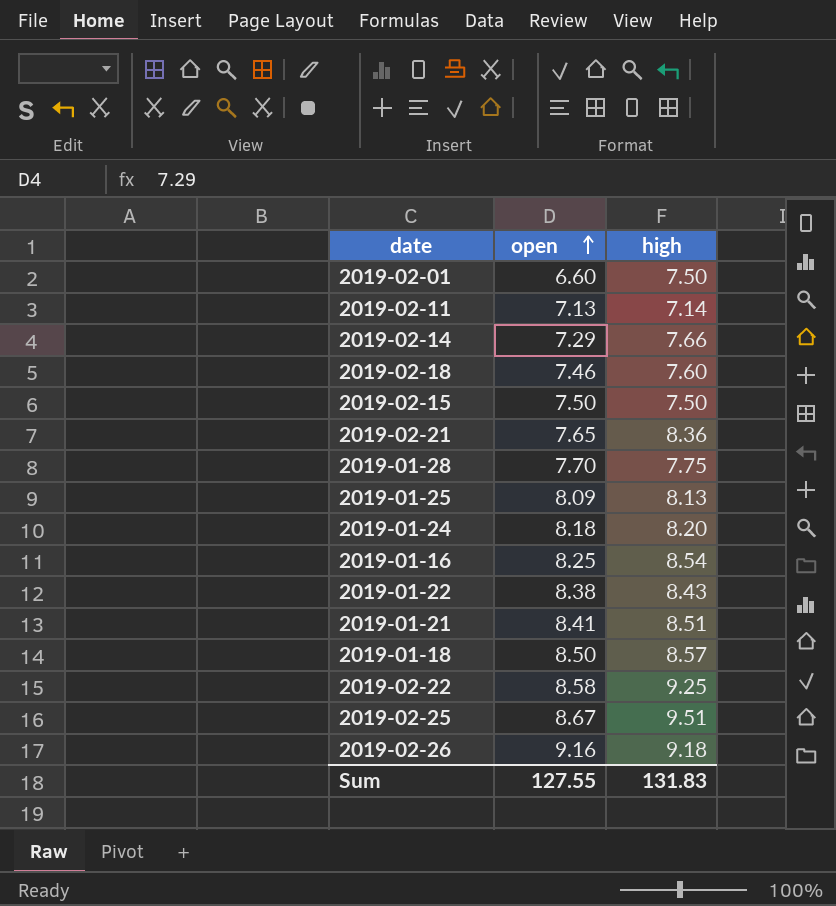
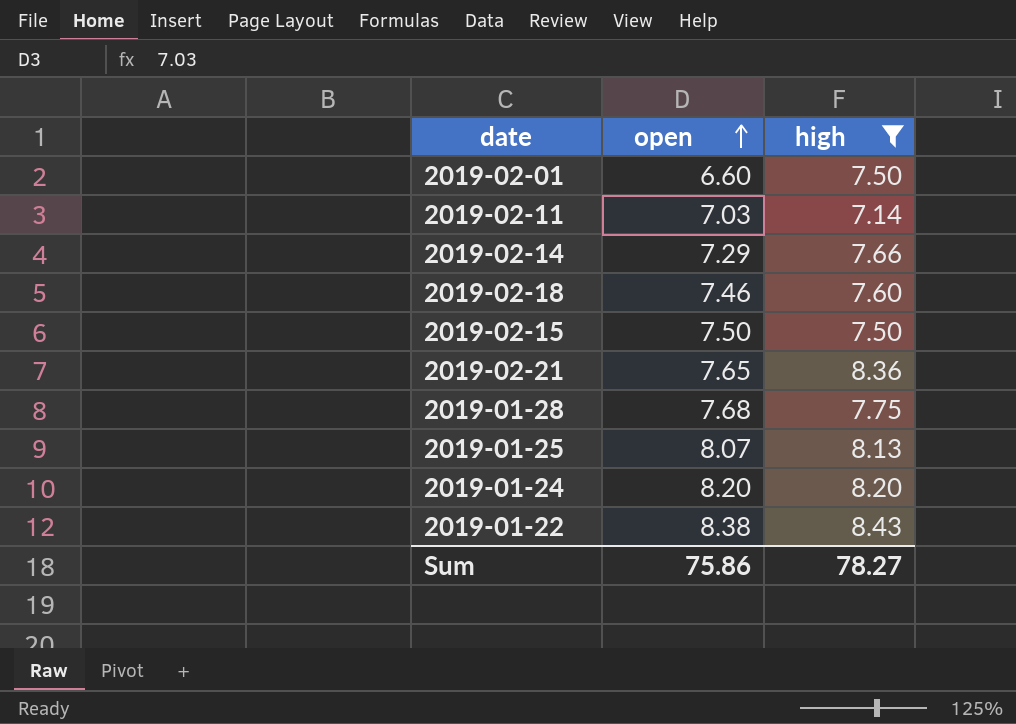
filter: none -> high <= 8.43
2019-02-11 | open: 7.13 -> 7.03
2019-01-28 | open: 7.70 -> 7.68
2019-01-25 | open: 8.09 -> 8.07
2019-01-24 | open: 8.18 -> 8.20
Sum | open: 127.55 -> 75.86
Sum | high: 131.83 -> 78.27

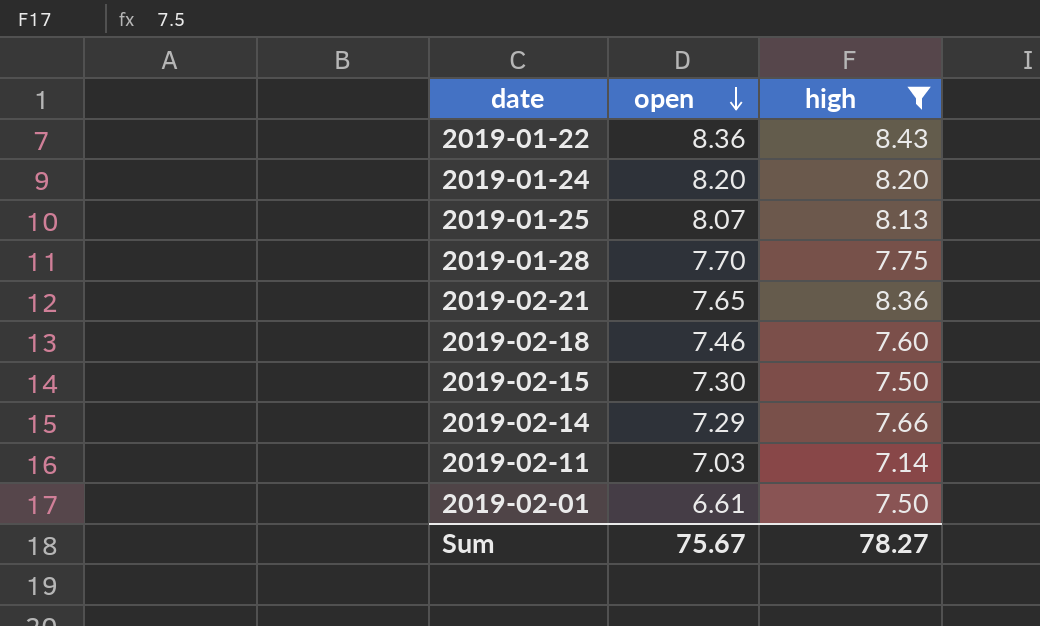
row order: open ascending -> open descending
2019-01-22 | open: 8.38 -> 8.36
2019-01-28 | open: 7.68 -> 7.70
2019-02-15 | open: 7.50 -> 7.30
2019-02-01 | open: 6.60 -> 6.61
Sum | open: 75.86 -> 75.67

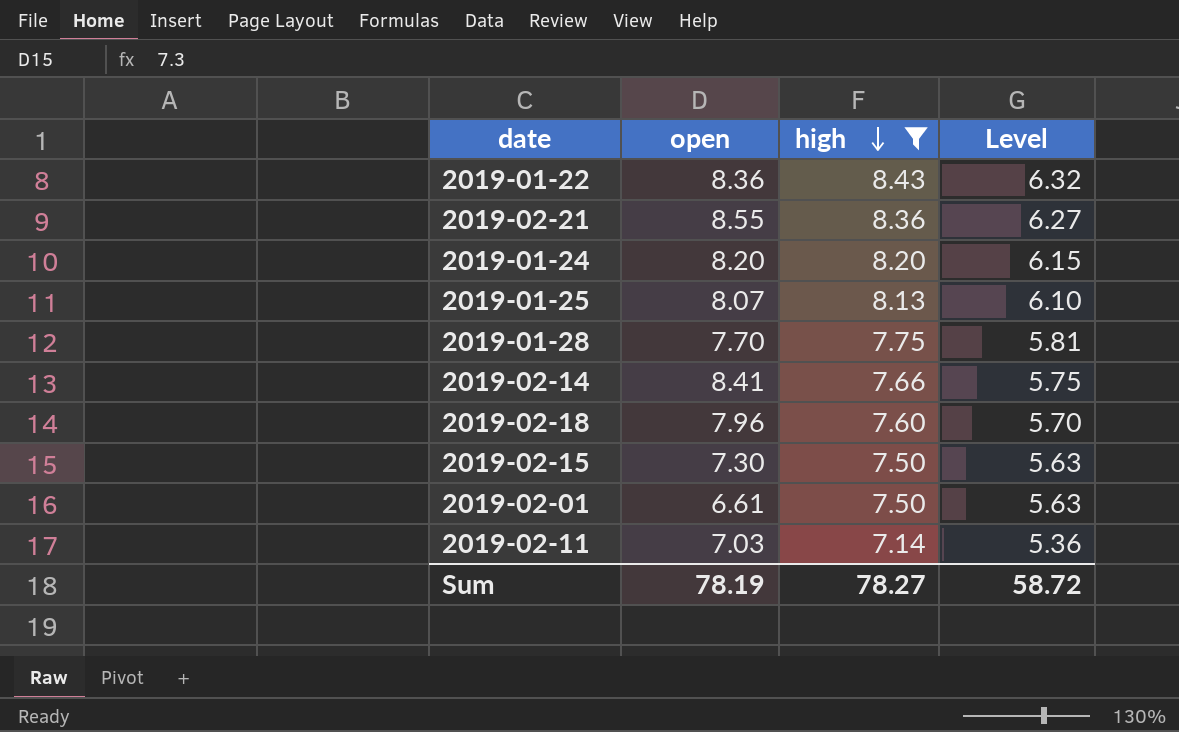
row order: open descending -> high descending
column Level | formula: none -> [high] * 0.75
2019-02-21 | open: 7.65 -> 8.55
2019-02-14 | open: 7.29 -> 8.41
2019-02-18 | open: 7.46 -> 7.96
Sum | open: 75.67 -> 78.19

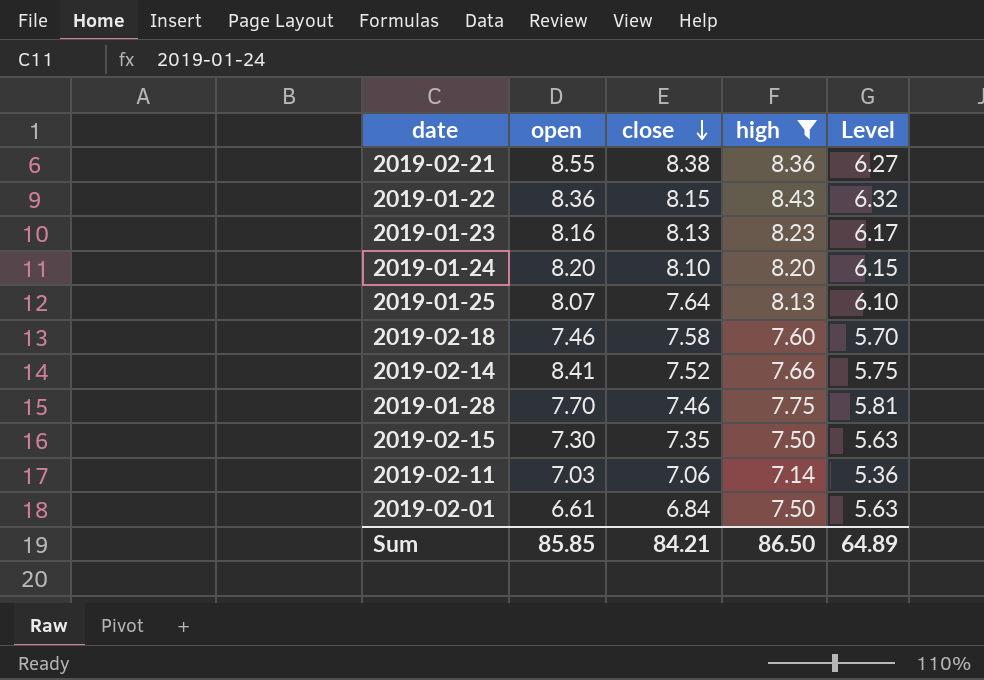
row order: high descending -> close descending
column close | position: none -> 3
row 2019-01-23: none -> 8.16 | 8.13 | 8.23 | 6.17
2019-02-18 | open: 7.96 -> 7.46
Sum | open: 78.19 -> 85.85
Sum | high: 78.27 -> 86.50
Sum | Level: 58.72 -> 64.89

